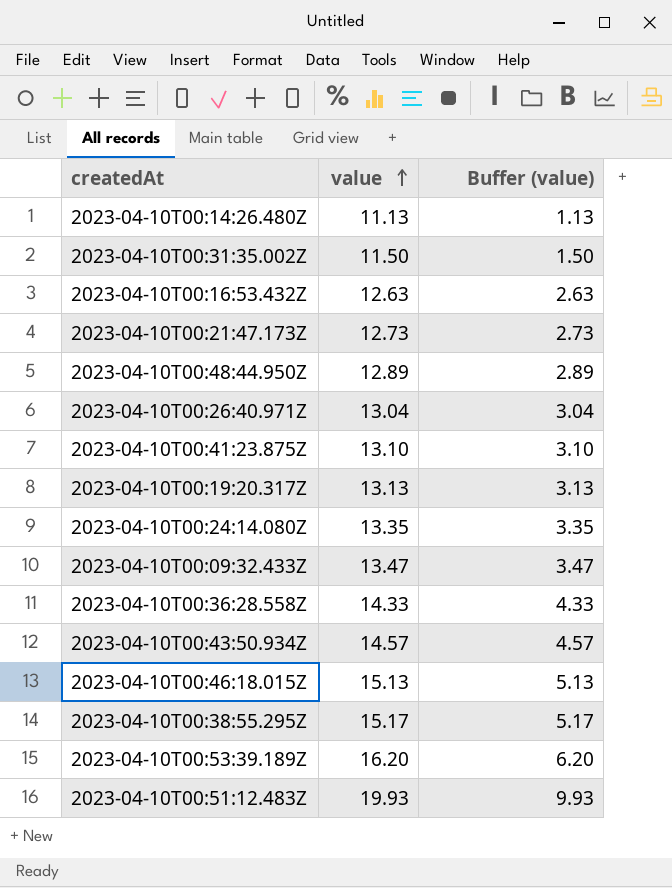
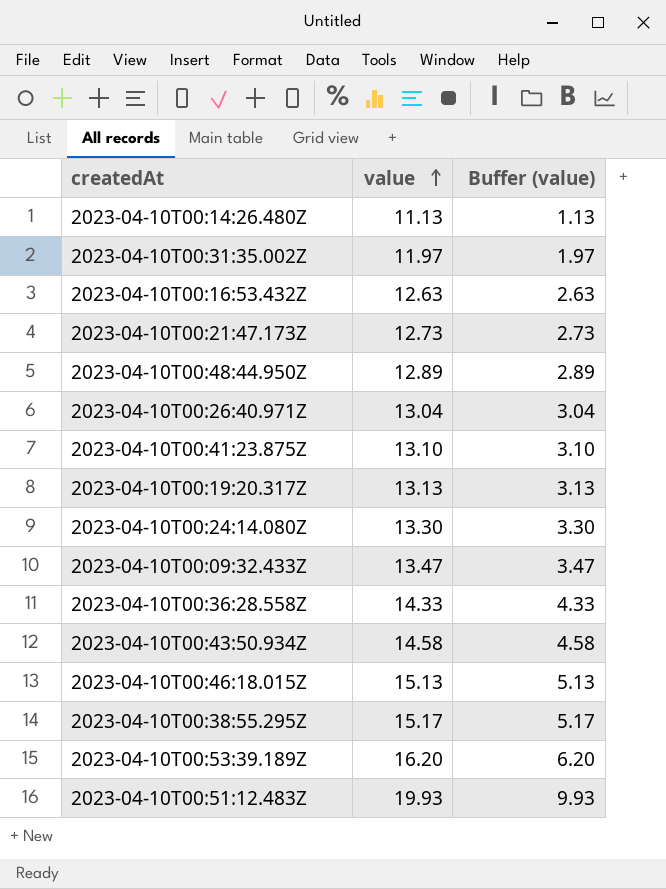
2023-04-10T00:31:35.002Z | value: 11.50 -> 11.97
2023-04-10T00:31:35.002Z | Buffer (value): 1.50 -> 1.97
2023-04-10T00:24:14.080Z | value: 13.35 -> 13.30
2023-04-10T00:24:14.080Z | Buffer (value): 3.35 -> 3.30
2023-04-10T00:43:50.934Z | value: 14.57 -> 14.58
2023-04-10T00:43:50.934Z | Buffer (value): 4.57 -> 4.58

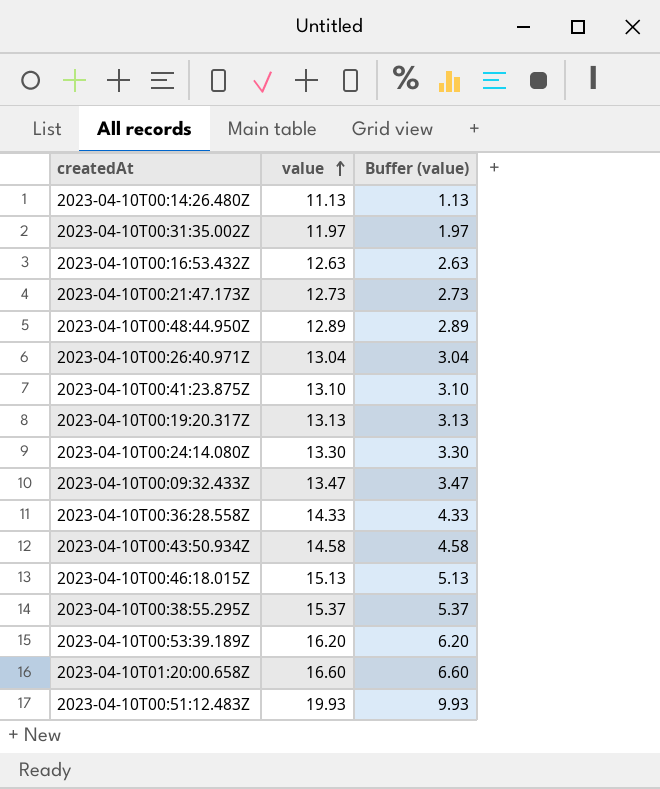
2023-04-10T00:38:55.295Z | value: 15.17 -> 15.37
2023-04-10T00:38:55.295Z | Buffer (value): 5.17 -> 5.37
row 2023-04-10T01:20:00.658Z: none -> 16.60 | 6.60

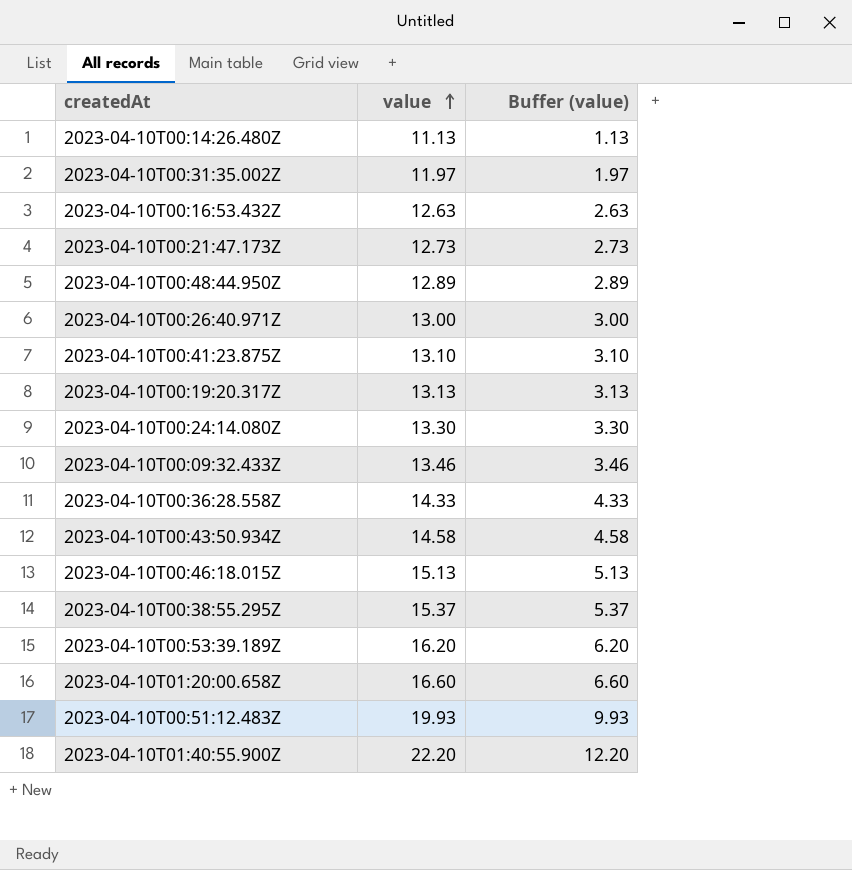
2023-04-10T00:26:40.971Z | value: 13.04 -> 13.00
2023-04-10T00:26:40.971Z | Buffer (value): 3.04 -> 3.00
2023-04-10T00:09:32.433Z | value: 13.47 -> 13.46
2023-04-10T00:09:32.433Z | Buffer (value): 3.47 -> 3.46
row 2023-04-10T01:40:55.900Z: none -> 22.20 | 12.20

